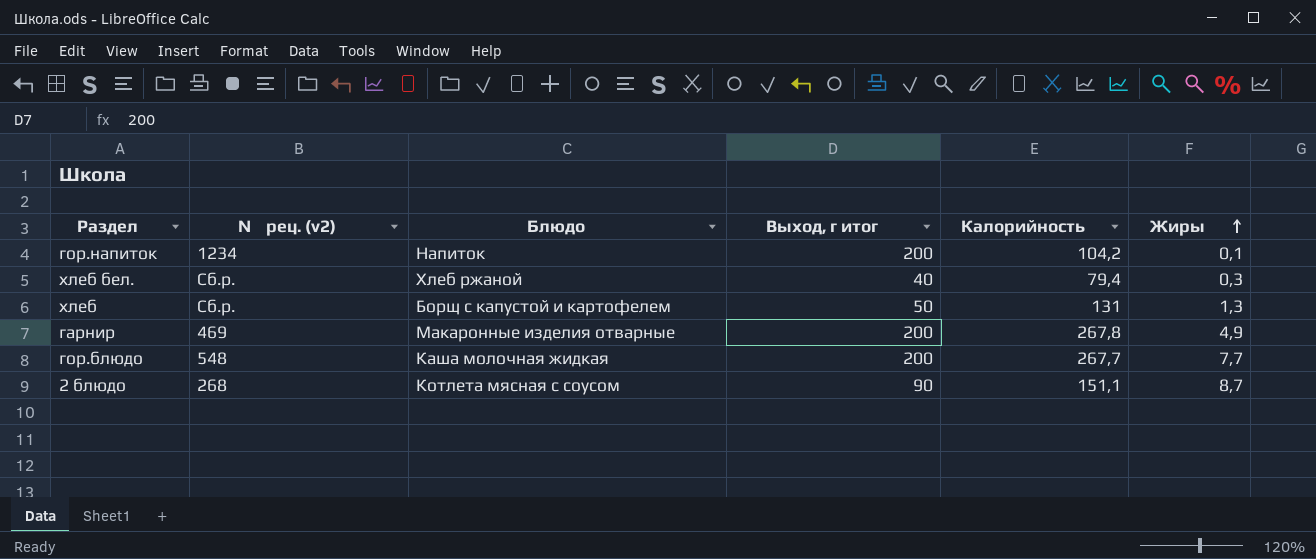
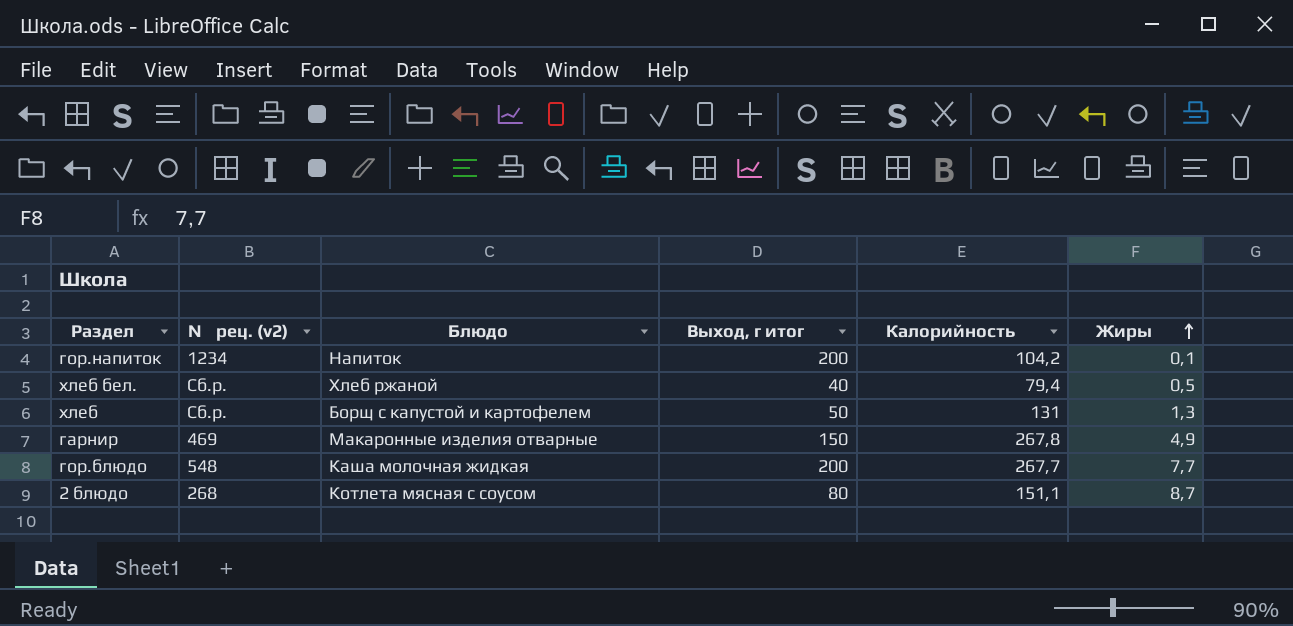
хлеб бел. | Жиры: 0,3 -> 0,5
гарнир | Выход, г итог: 200 -> 150
2 блюдо | Выход, г итог: 90 -> 80

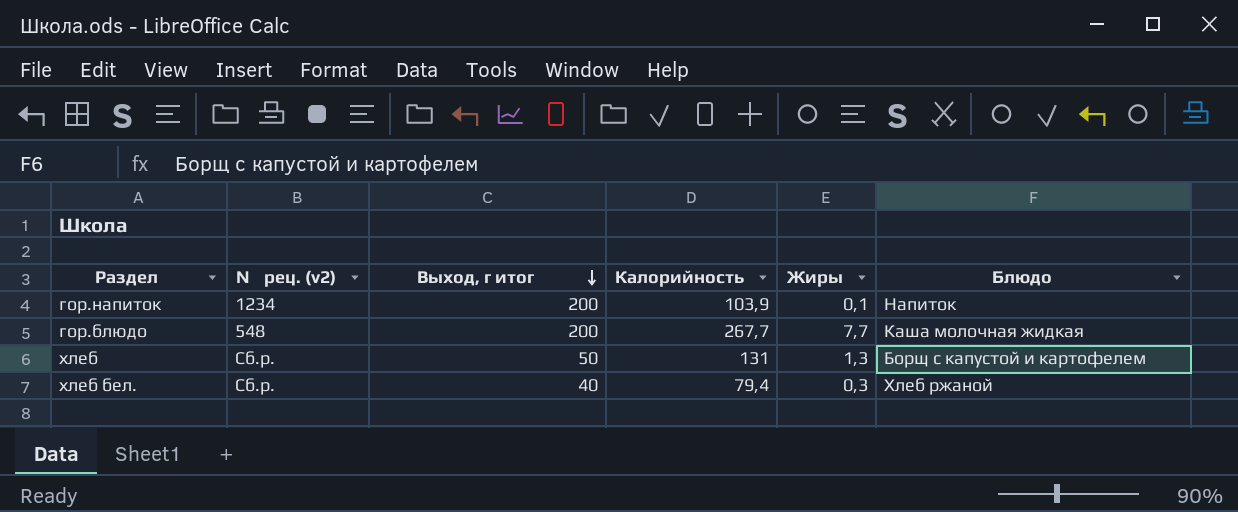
row order: Жиры ascending -> Выход, г итог descending
column Блюдо | position: 3 -> 6
row гарнир: 469 | Макаронные изделия отварные | 150 | 267,8 | 4,9 -> none
row 2 блюдо: 268 | Котлета мясная с соусом | 80 | 151,1 | 8,7 -> none
гор.напиток | Калорийность: 104,2 -> 103,9
хлеб бел. | Жиры: 0,5 -> 0,3

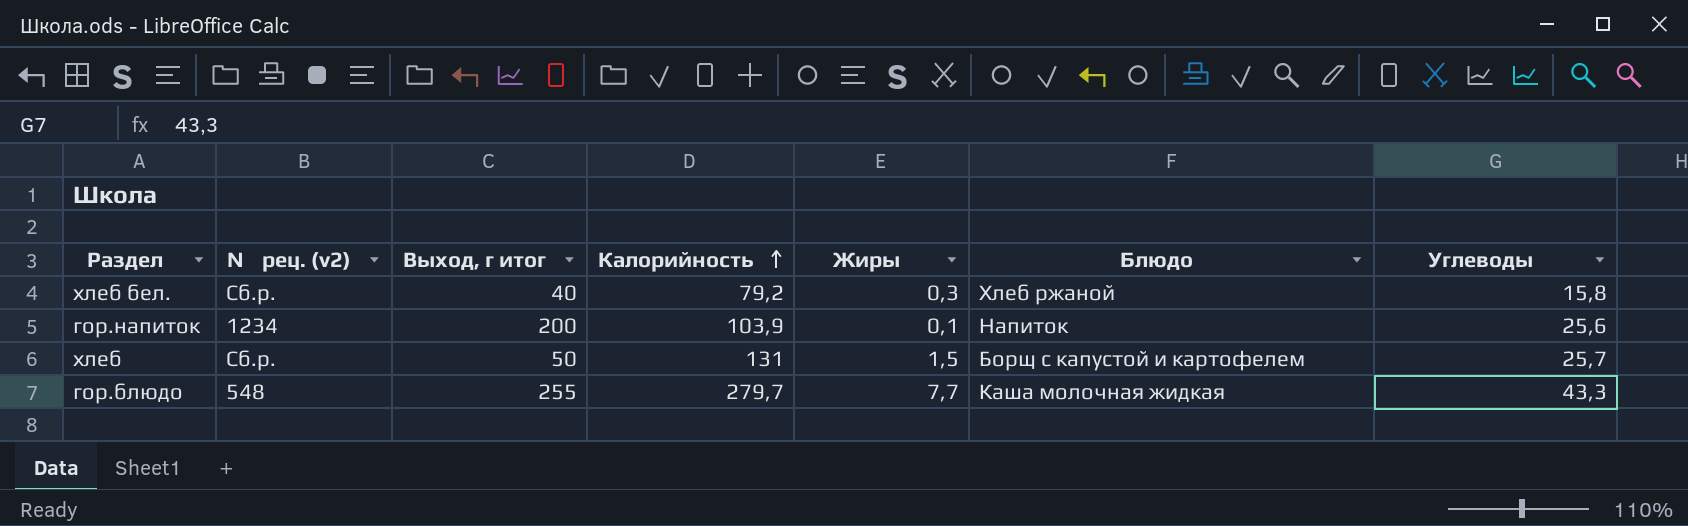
row order: Выход, г итог descending -> Калорийность ascending
column Углеводы | position: none -> 7
хлеб бел. | Калорийность: 79,4 -> 79,2
хлеб | Жиры: 1,3 -> 1,5
гор.блюдо | Выход, г итог: 200 -> 255
гор.блюдо | Калорийность: 267,7 -> 279,7

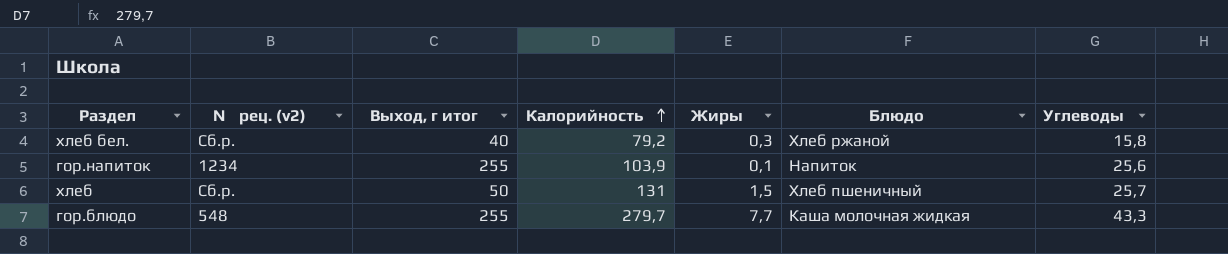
гор.напиток | Выход, г итог: 200 -> 255
хлеб | Блюдо: Борщ с капустой и картофелем -> Хлеб пшеничный

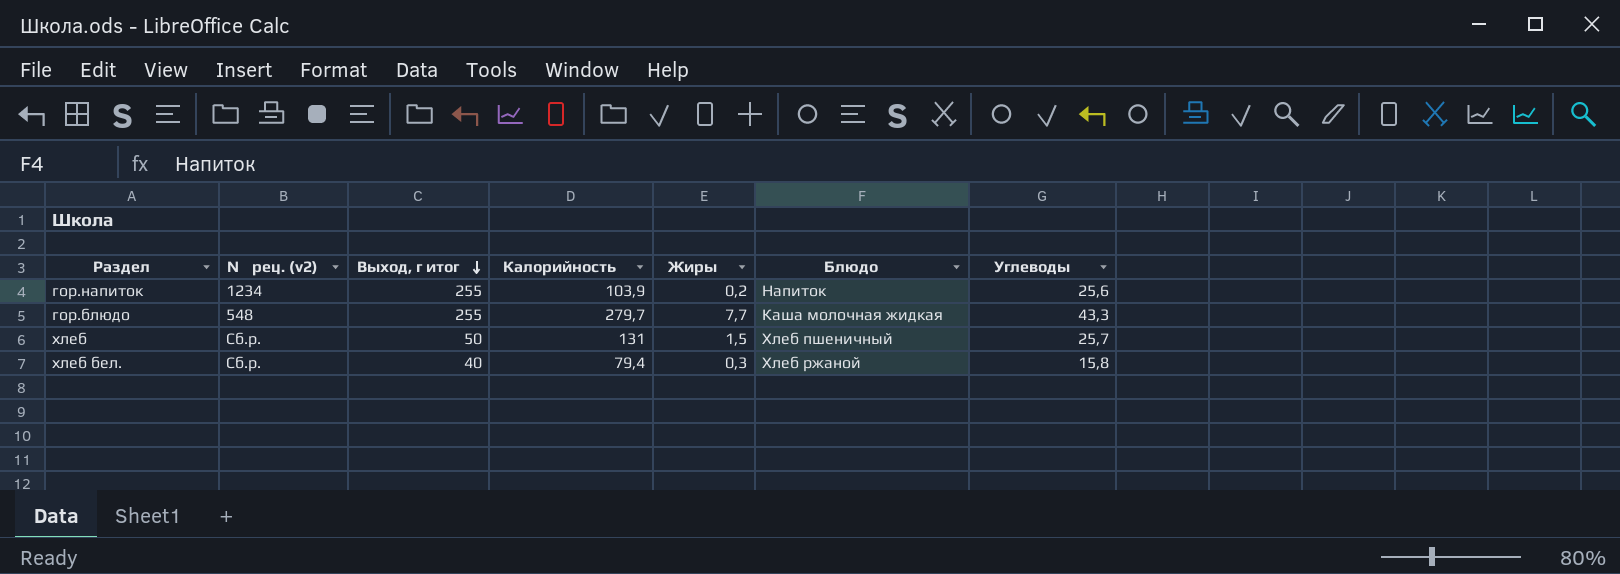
row order: Калорийность ascending -> Выход, г итог descending
гор.напиток | Жиры: 0,1 -> 0,2
хлеб бел. | Калорийность: 79,2 -> 79,4

